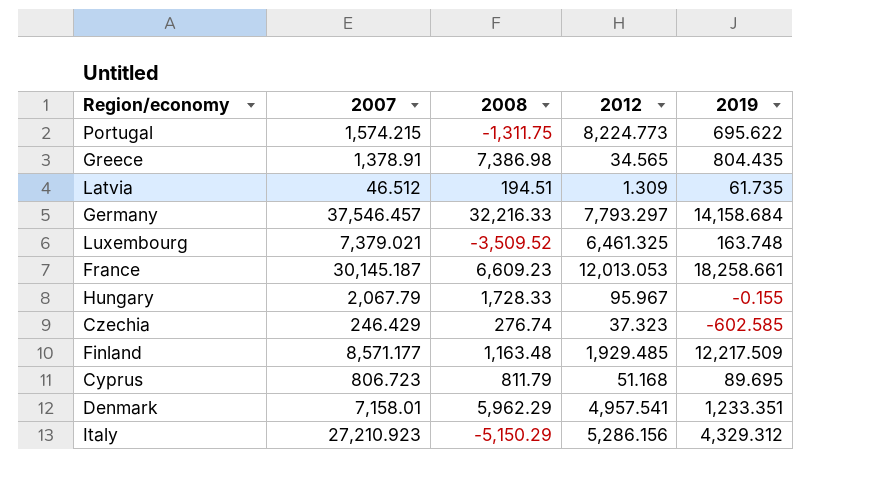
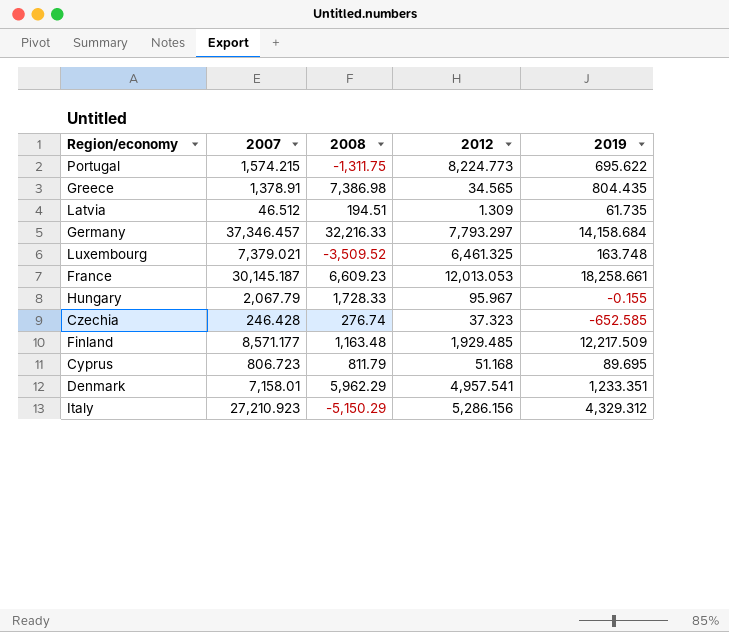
Germany | 2007: 37,546.457 -> 37,346.457
Czechia | 2007: 246.429 -> 246.428
Czechia | 2019: -602.585 -> -652.585

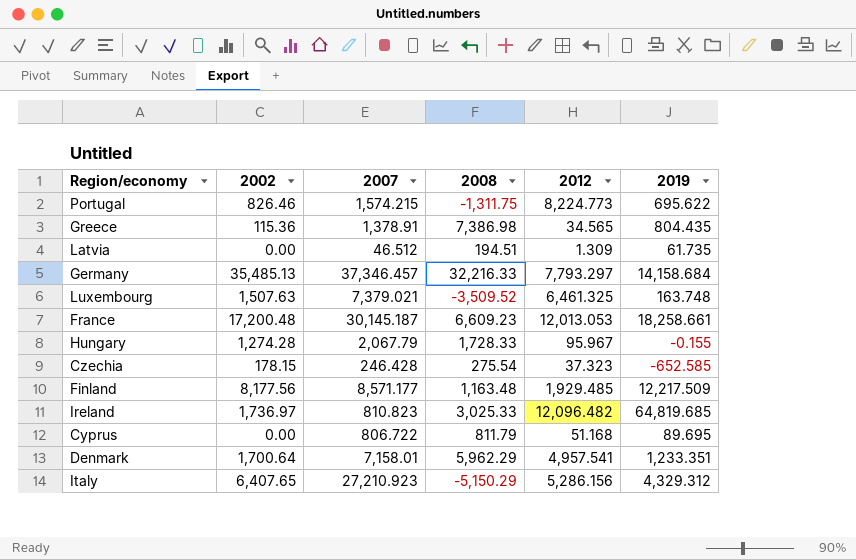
column 2002 | position: none -> 2
Czechia | 2008: 276.74 -> 275.54
row Ireland: none -> 1,736.97 | 810.823 | 3,025.33 | 12,096.482 | 64,819.685
Cyprus | 2007: 806.723 -> 806.722

